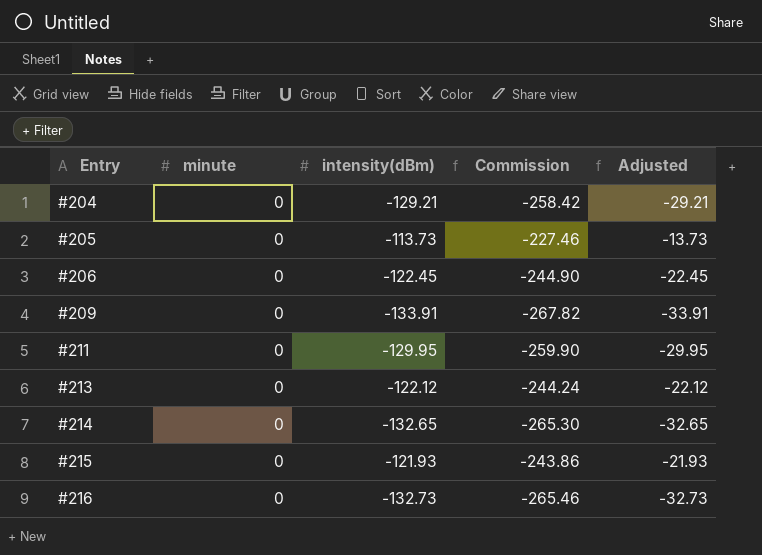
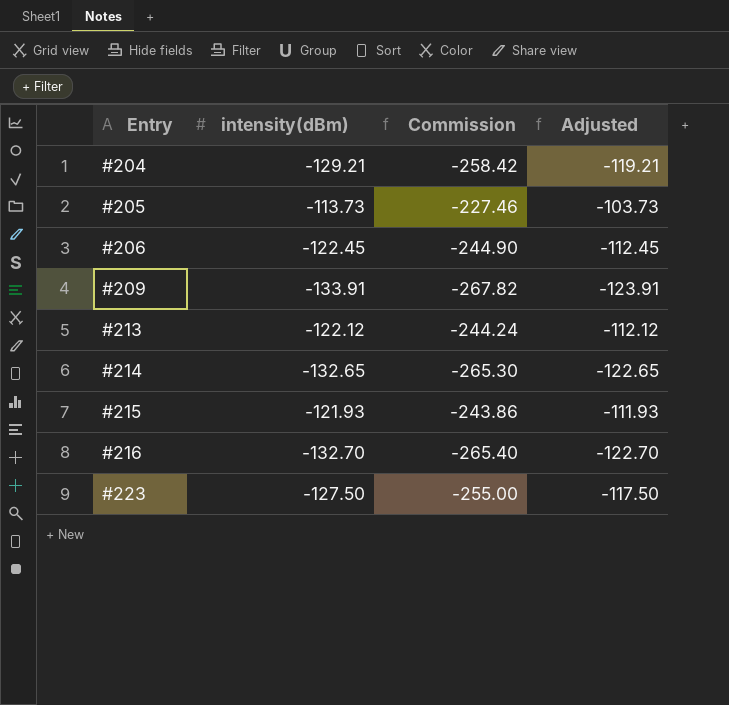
column minute | position: 2 -> none
column Adjusted | formula: [intensity(dBm)] + 100 -> [intensity(dBm)] + 10
row #211: 0 | -129.95 | -259.90 | -29.95 -> none
#216 | intensity(dBm): -132.73 -> -132.70
#216 | Commission: -265.46 -> -265.40
row #223: none -> -127.50 | -255.00 | -117.50

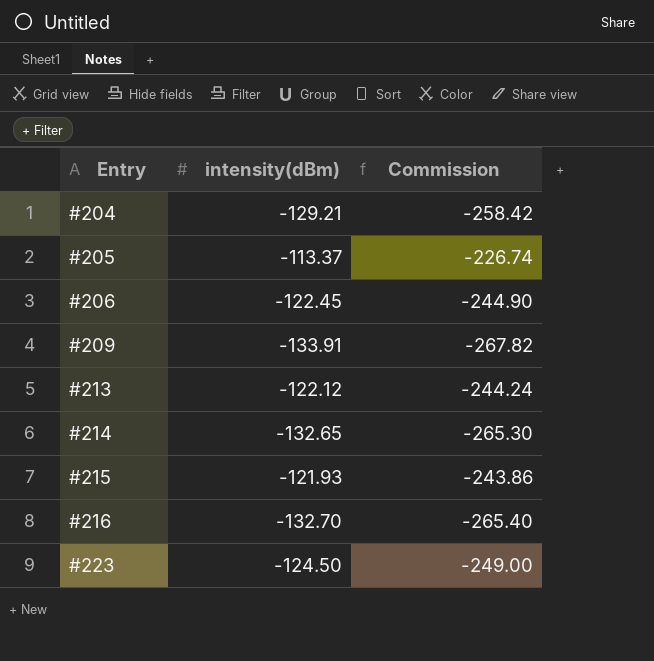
column Adjusted | formula: [intensity(dBm)] + 10 -> none
#205 | intensity(dBm): -113.73 -> -113.37
#205 | Commission: -227.46 -> -226.74
#223 | intensity(dBm): -127.50 -> -124.50
#223 | Commission: -255.00 -> -249.00

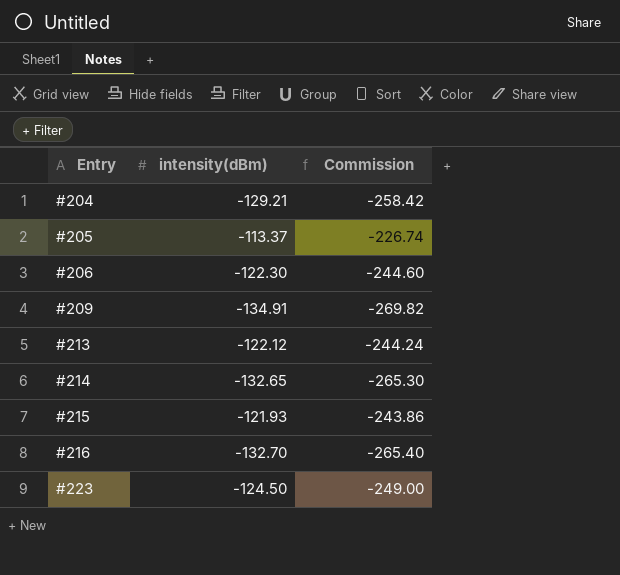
#206 | intensity(dBm): -122.45 -> -122.30
#206 | Commission: -244.90 -> -244.60
#209 | intensity(dBm): -133.91 -> -134.91
#209 | Commission: -267.82 -> -269.82

